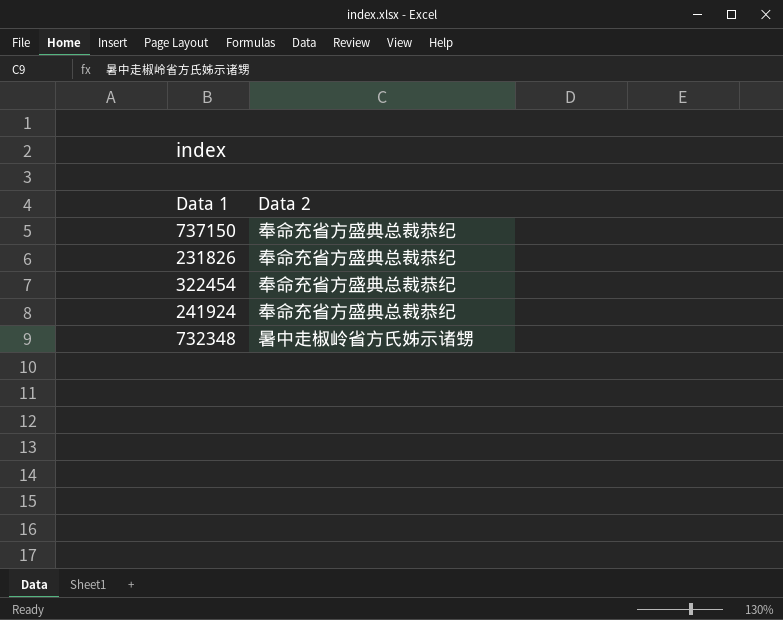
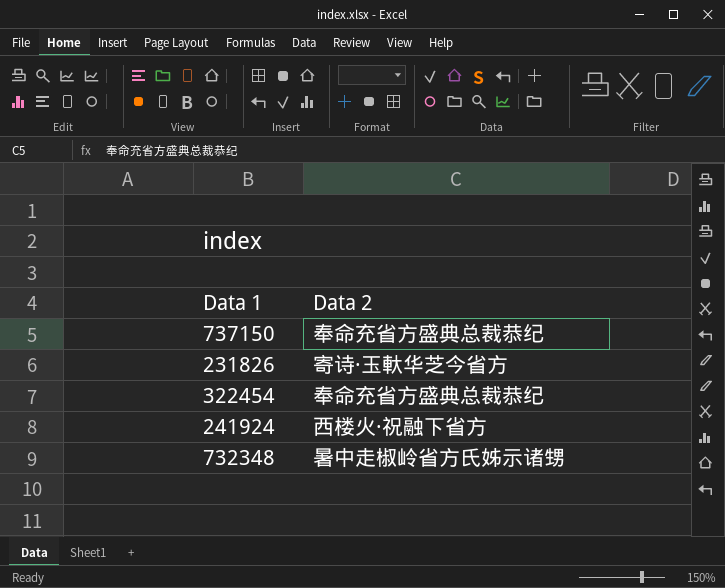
231826 | Data 2: 奉命充省方盛典总裁恭纪 -> 寄诗·玉軑华芝今省方
241924 | Data 2: 奉命充省方盛典总裁恭纪 -> 西楼火·祝融下省方

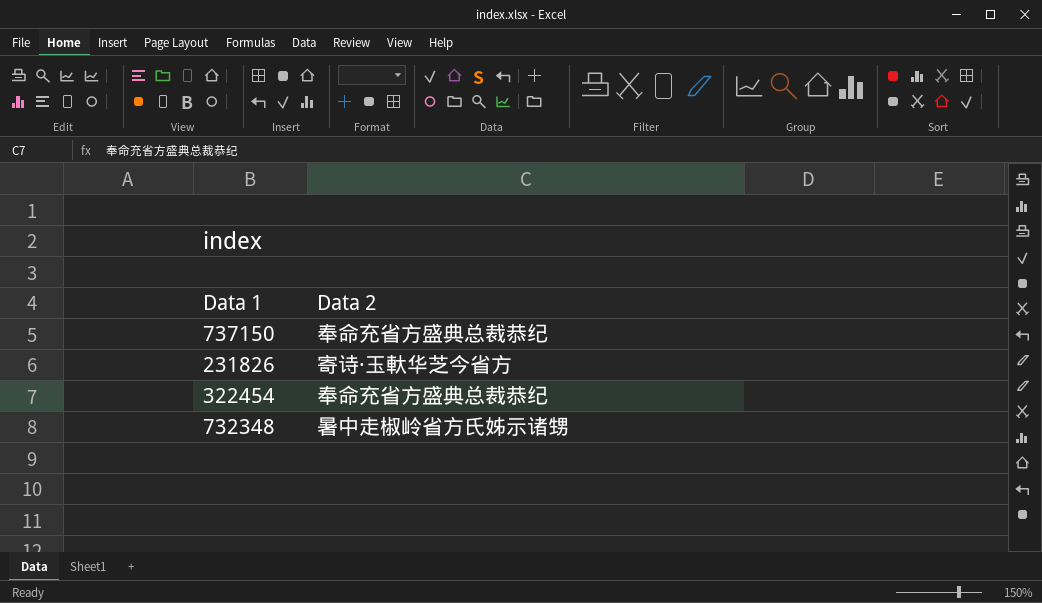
row 241924: 西楼火·祝融下省方 -> none

